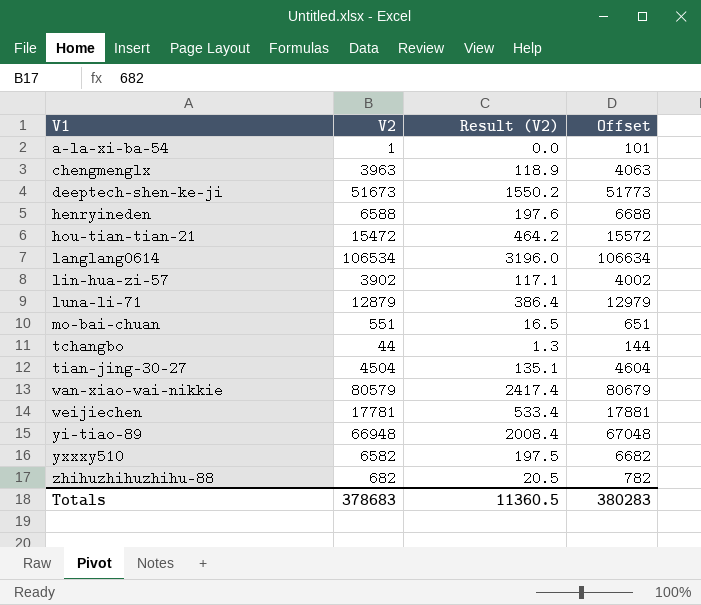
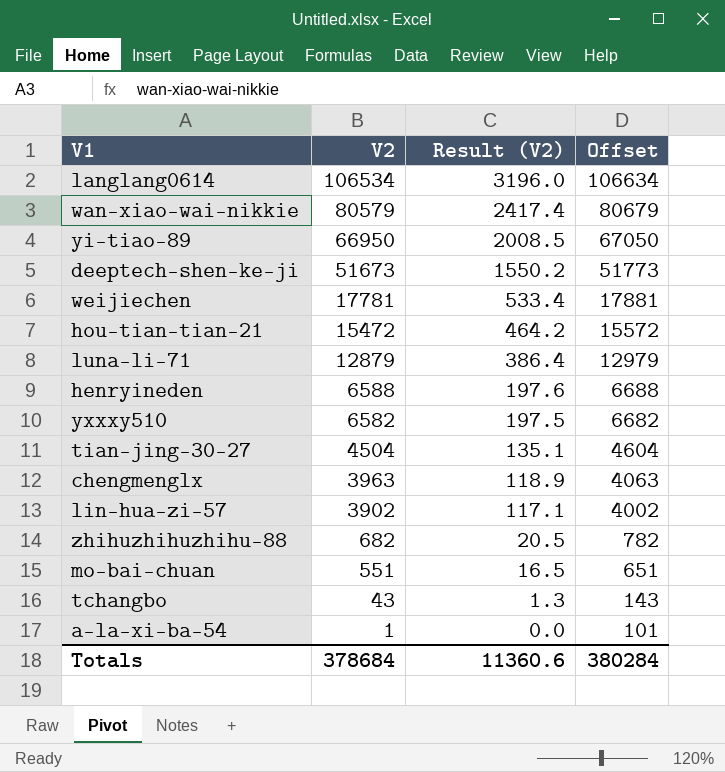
row order: V1 ascending -> V2 descending
yi-tiao-89 | V2: 66948 -> 66950
yi-tiao-89 | Result (V2): 2008.4 -> 2008.5
yi-tiao-89 | Offset: 67048 -> 67050
tchangbo | V2: 44 -> 43
tchangbo | Offset: 144 -> 143
Totals | V2: 378683 -> 378684
Totals | Result (V2): 11360.5 -> 11360.6
Totals | Offset: 380283 -> 380284

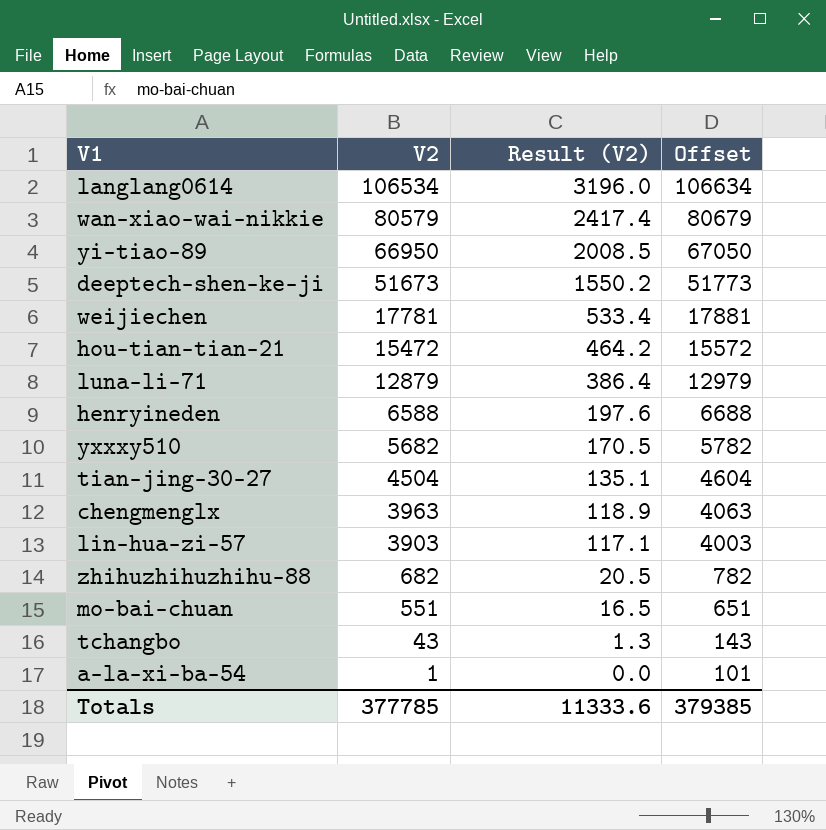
yxxxy510 | V2: 6582 -> 5682
yxxxy510 | Result (V2): 197.5 -> 170.5
yxxxy510 | Offset: 6682 -> 5782
lin-hua-zi-57 | V2: 3902 -> 3903
lin-hua-zi-57 | Offset: 4002 -> 4003
Totals | V2: 378684 -> 377785
Totals | Result (V2): 11360.6 -> 11333.6
Totals | Offset: 380284 -> 379385

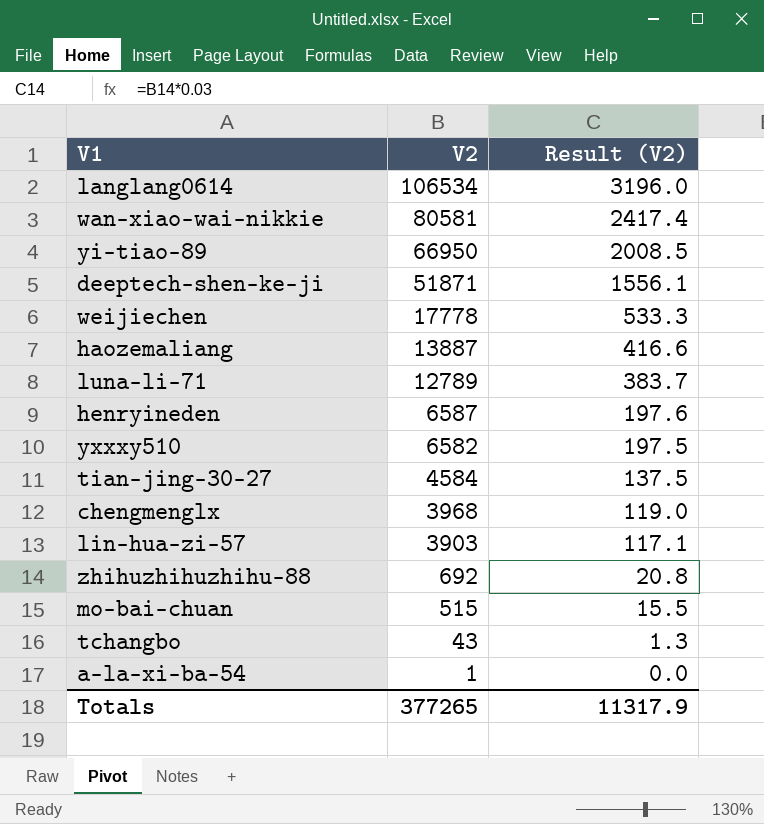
column Offset | formula: [V2] + 100 -> none
row hou-tian-tian-21: 15472 | 464.2 | 15572 -> none
wan-xiao-wai-nikkie | V2: 80579 -> 80581
deeptech-shen-ke-ji | V2: 51673 -> 51871
deeptech-shen-ke-ji | Result (V2): 1550.2 -> 1556.1
weijiechen | V2: 17781 -> 17778
weijiechen | Result (V2): 533.4 -> 533.3
row haozemaliang: none -> 13887 | 416.6
luna-li-71 | V2: 12879 -> 12789
luna-li-71 | Result (V2): 386.4 -> 383.7
henryineden | V2: 6588 -> 6587
yxxxy510 | V2: 5682 -> 6582
yxxxy510 | Result (V2): 170.5 -> 197.5
tian-jing-30-27 | V2: 4504 -> 4584
tian-jing-30-27 | Result (V2): 135.1 -> 137.5
chengmenglx | V2: 3963 -> 3968
chengmenglx | Result (V2): 118.9 -> 119.0
zhihuzhihuzhihu-88 | V2: 682 -> 692
zhihuzhihuzhihu-88 | Result (V2): 20.5 -> 20.8
mo-bai-chuan | V2: 551 -> 515
mo-bai-chuan | Result (V2): 16.5 -> 15.5
Totals | V2: 377785 -> 377265
Totals | Result (V2): 11333.6 -> 11317.9

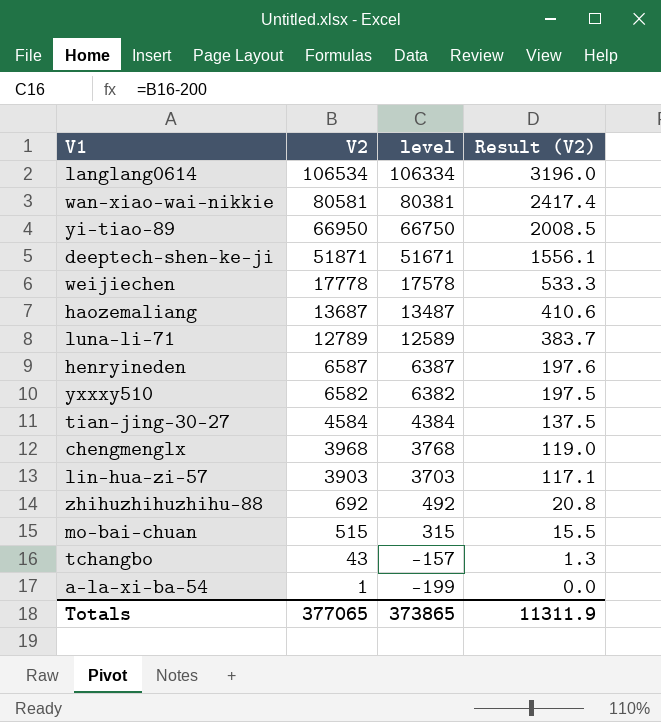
column level | formula: none -> [V2] - 200
haozemaliang | V2: 13887 -> 13687
haozemaliang | Result (V2): 416.6 -> 410.6
Totals | V2: 377265 -> 377065
Totals | Result (V2): 11317.9 -> 11311.9

